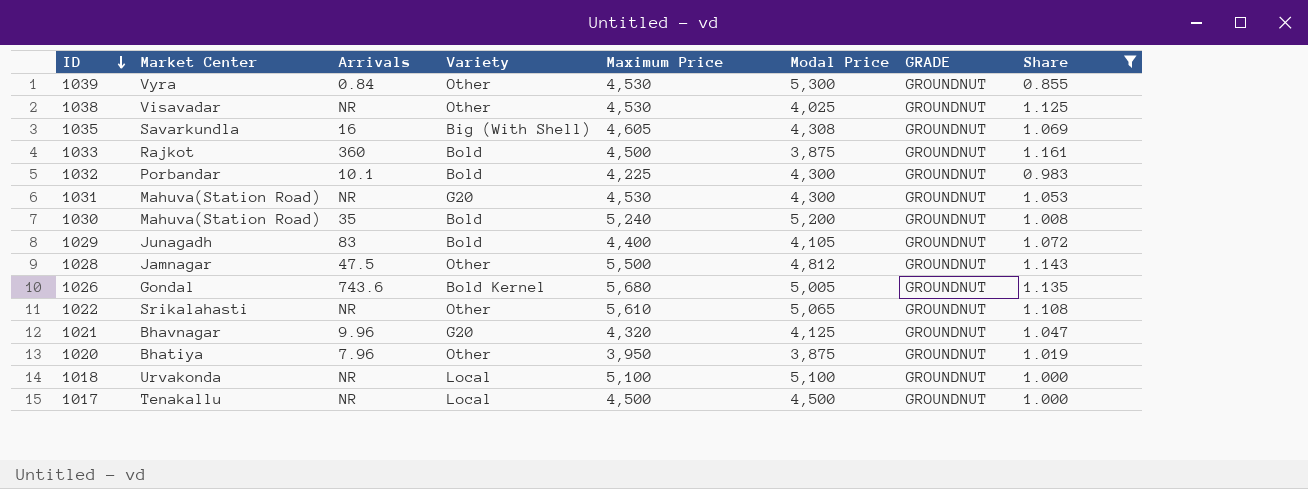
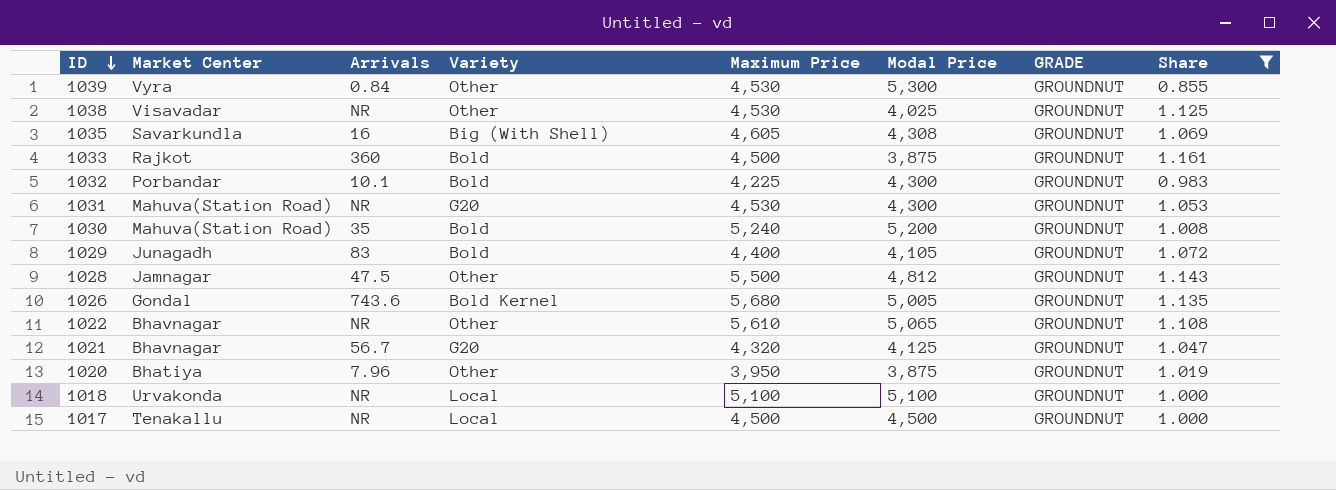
1022 | Market Center: Srikalahasti -> Bhavnagar
1021 | Arrivals: 9.96 -> 56.7

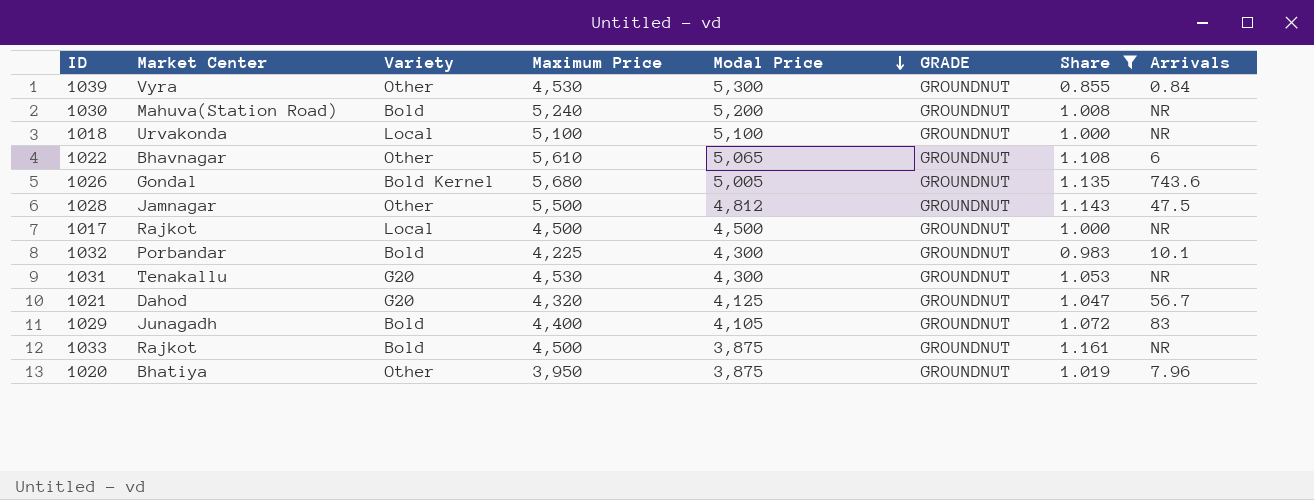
row order: ID descending -> Modal Price descending
column Arrivals | position: 3 -> 8
row 1038: Visavadar | NR | Other | 4,530 | 4,025 | GROUNDNUT | 1.125 -> none
row 1035: Savarkundla | 16 | Big (With Shell) | 4,605 | 4,308 | GROUNDNUT | 1.069 -> none
1030 | Arrivals: 35 -> NR
1022 | Arrivals: NR -> 6
1017 | Market Center: Tenakallu -> Rajkot
1031 | Market Center: Mahuva(Station Road) -> Tenakallu
1021 | Market Center: Bhavnagar -> Dahod
1033 | Arrivals: 360 -> NR

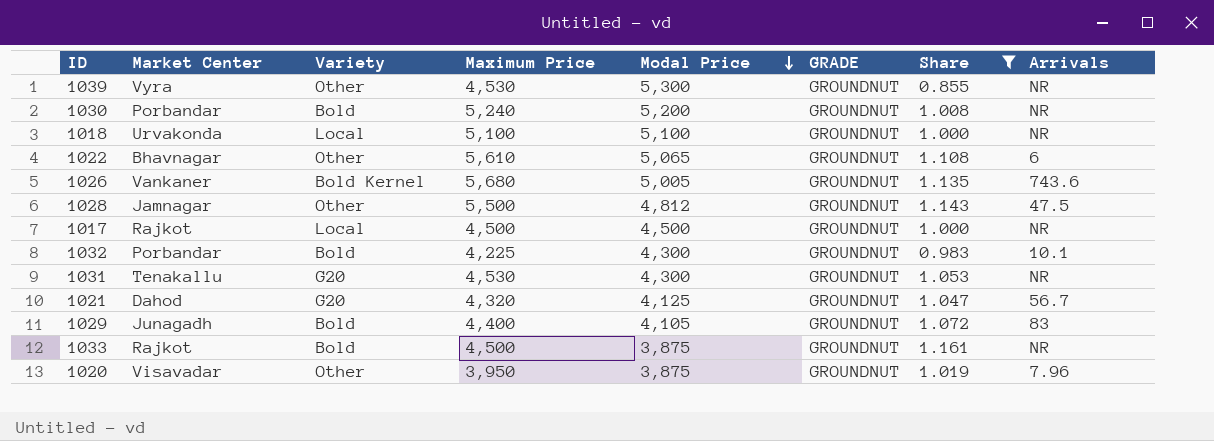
1039 | Arrivals: 0.84 -> NR
1030 | Market Center: Mahuva(Station Road) -> Porbandar
1026 | Market Center: Gondal -> Vankaner
1020 | Market Center: Bhatiya -> Visavadar

